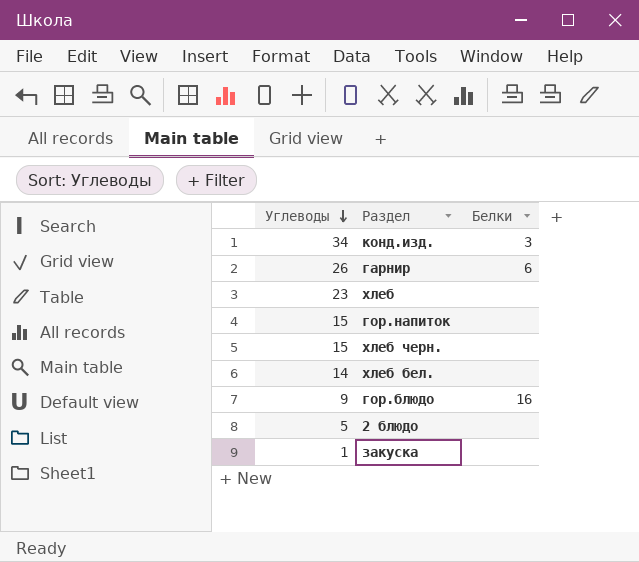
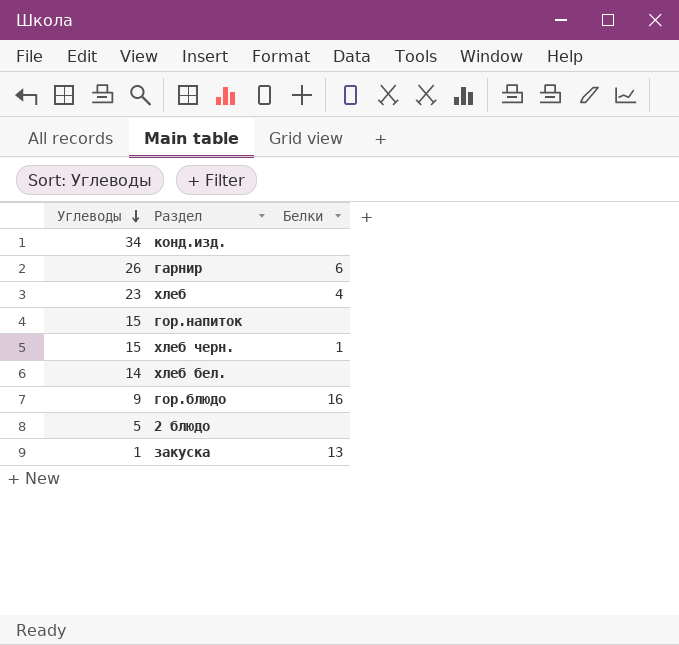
конд.изд. | Белки: 3 -> none
хлеб | Белки: none -> 4
хлеб черн. | Белки: none -> 1
закуска | Белки: none -> 13

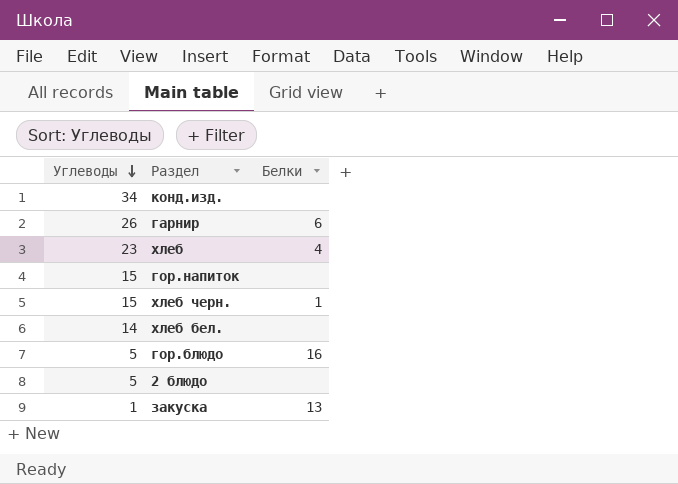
гор.блюдо | Углеводы: 9 -> 5

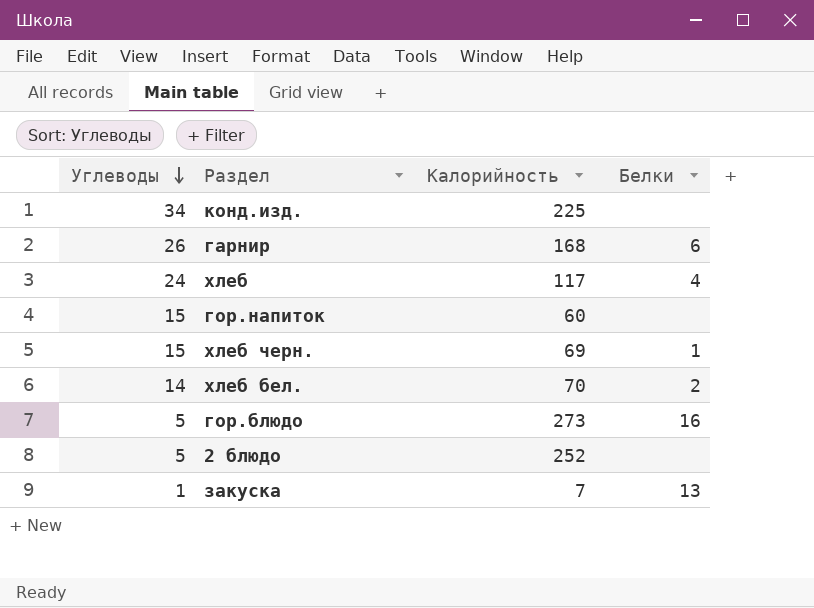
column Калорийность | position: none -> 3
хлеб | Углеводы: 23 -> 24
хлеб бел. | Белки: none -> 2

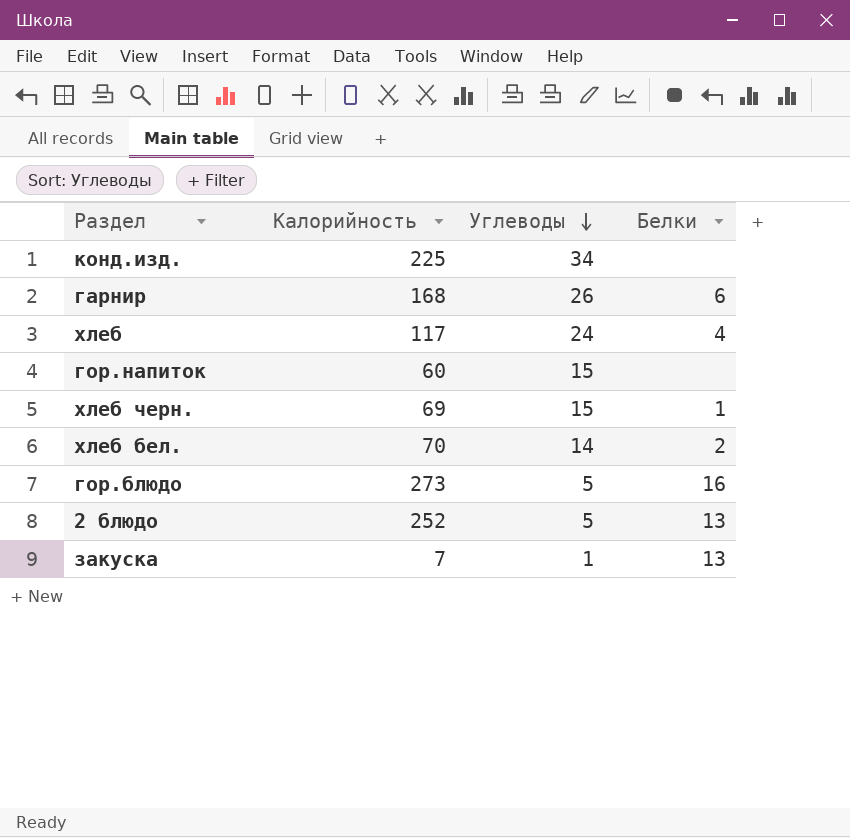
column Углеводы | position: 1 -> 3
2 блюдо | Белки: none -> 13

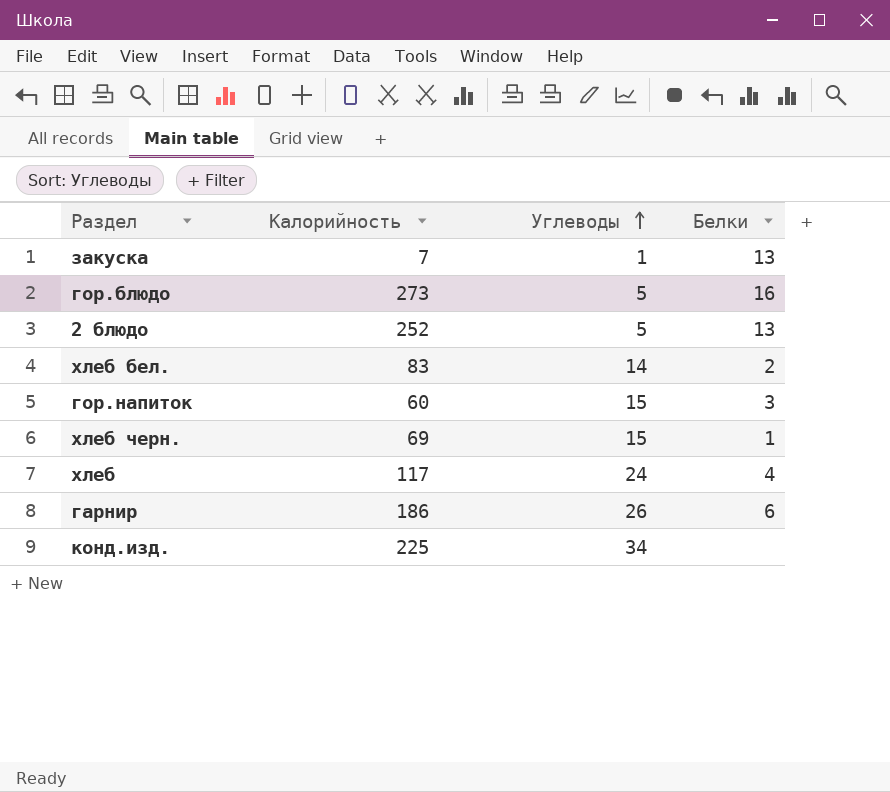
row order: Углеводы descending -> Углеводы ascending
хлеб бел. | Калорийность: 70 -> 83
гор.напиток | Белки: none -> 3
гарнир | Калорийность: 168 -> 186

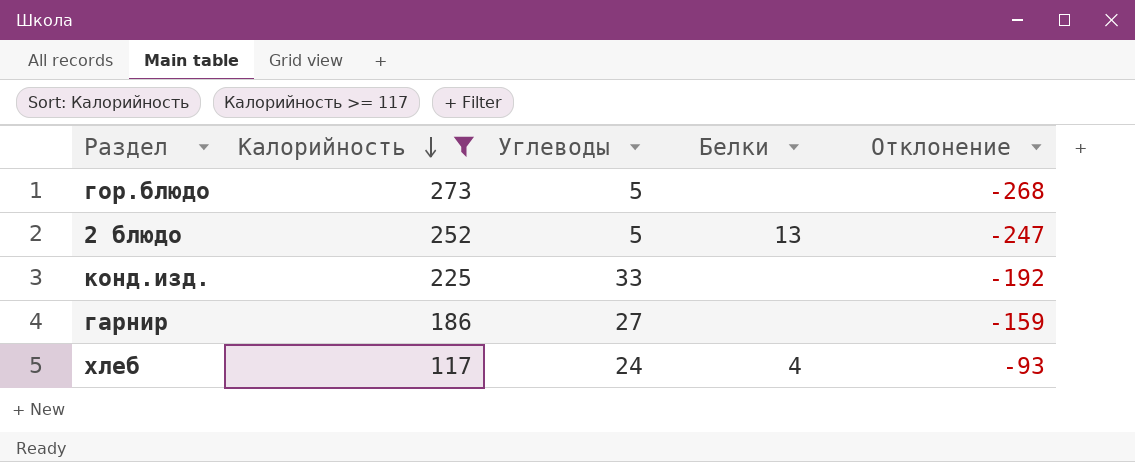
filter: none -> Калорийность >= 117
row order: Углеводы ascending -> Калорийность descending
column Отклонение | formula: none -> [Углеводы] - [Калорийность]
гор.блюдо | Белки: 16 -> none
конд.изд. | Углеводы: 34 -> 33
гарнир | Углеводы: 26 -> 27
гарнир | Белки: 6 -> none

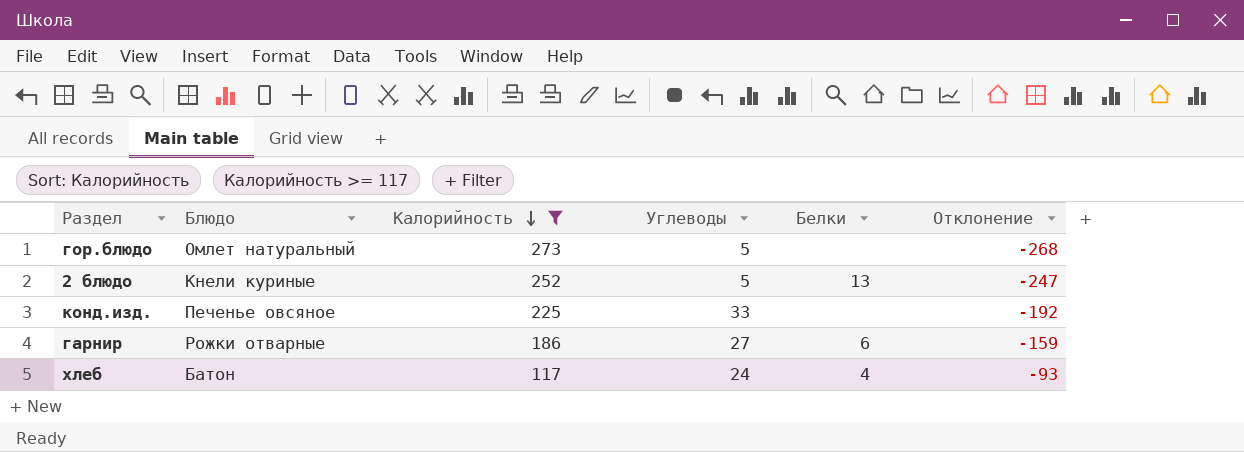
column Блюдо | position: none -> 2
гарнир | Белки: none -> 6

